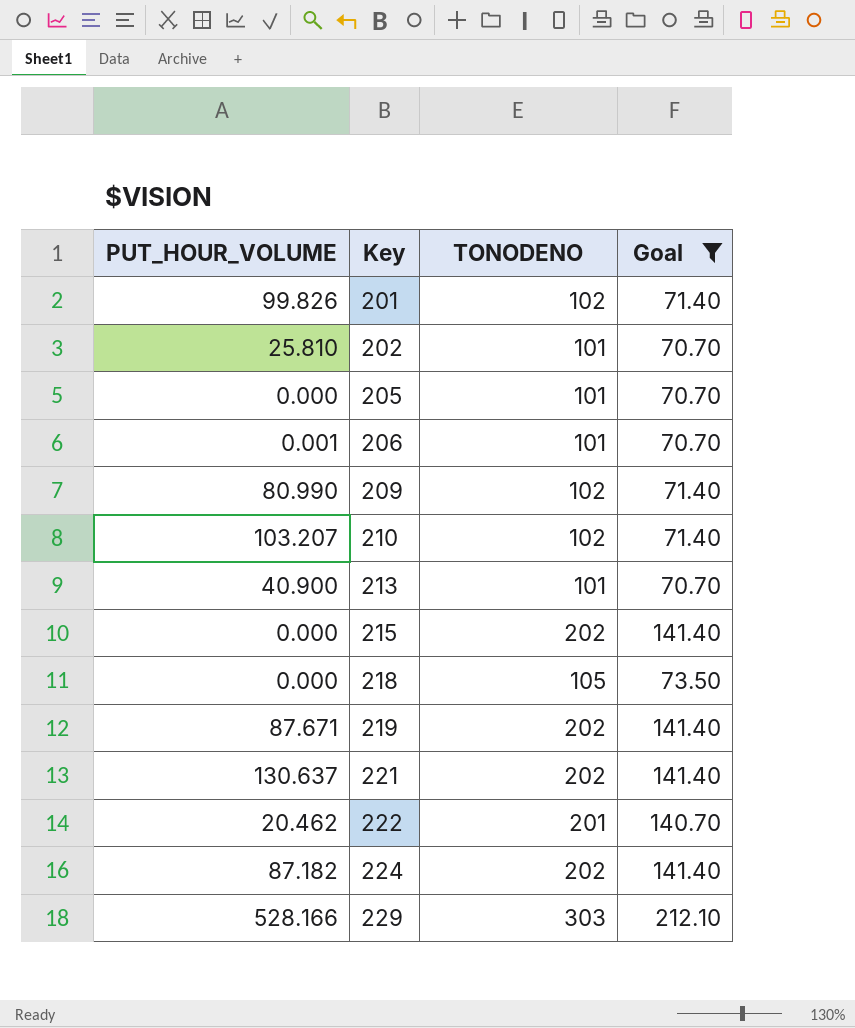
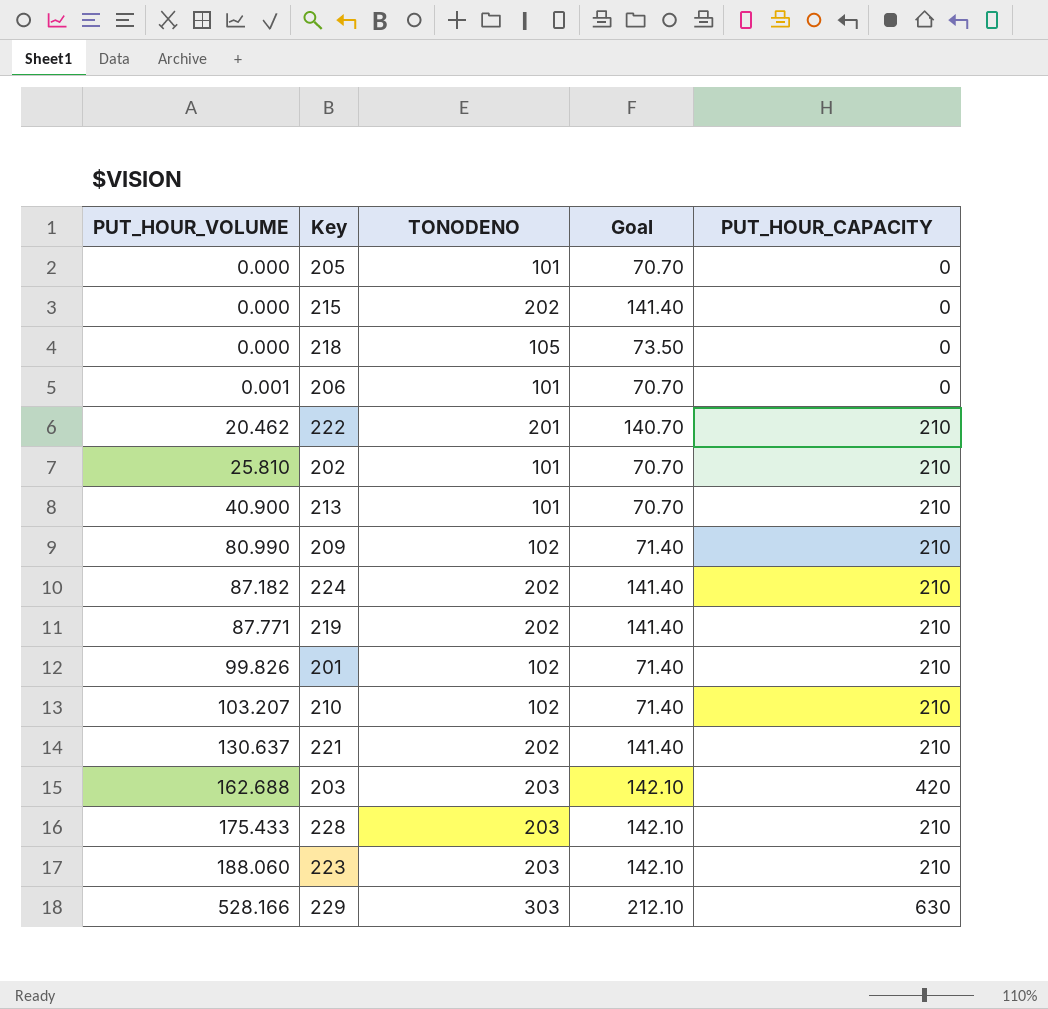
filter: Goal != 142.10 -> none
row order: Key ascending -> PUT_HOUR_VOLUME ascending
column PUT_HOUR_CAPACITY | position: none -> 5
219 | PUT_HOUR_VOLUME: 87.671 -> 87.771

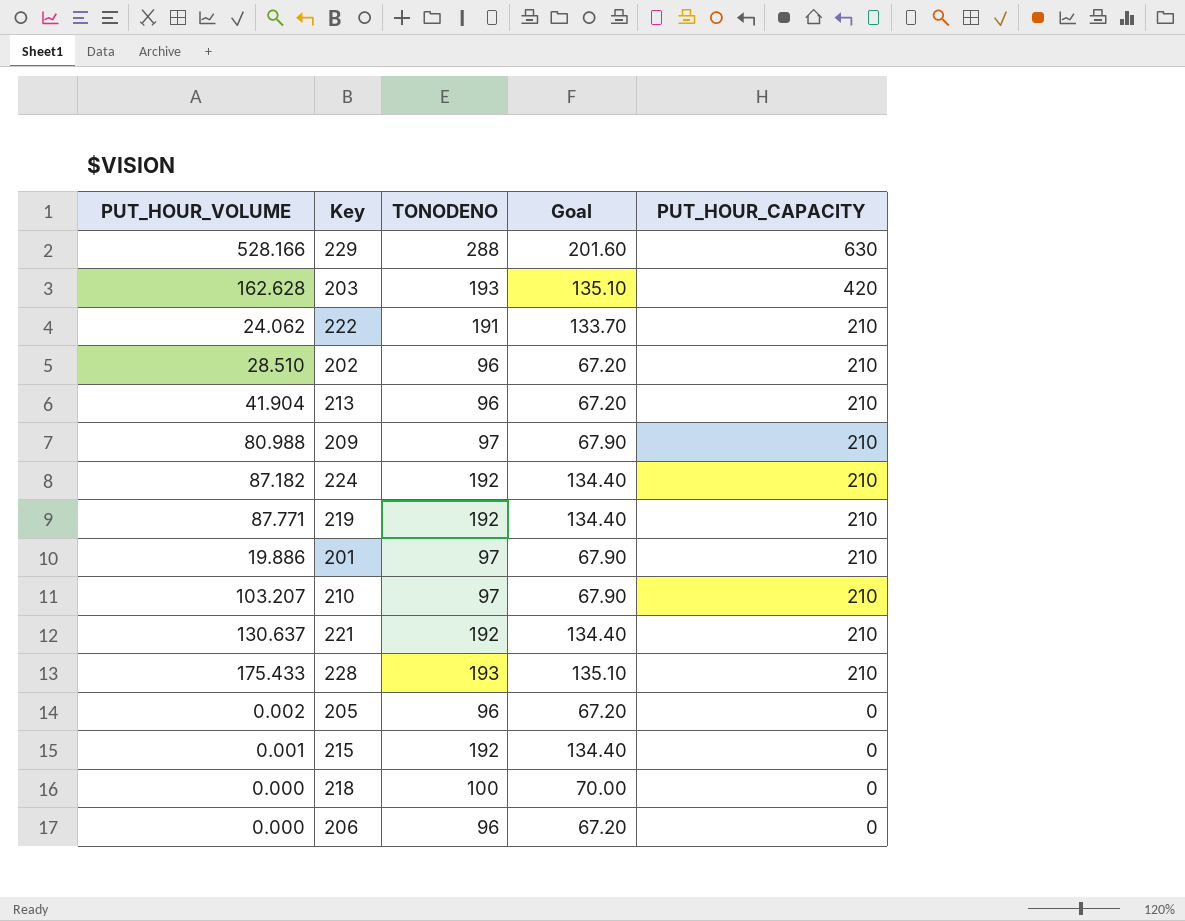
row order: PUT_HOUR_VOLUME ascending -> PUT_HOUR_CAPACITY descending
row 223: 188.060 | 203 | 142.10 | 210 -> none
229 | TONODENO: 303 -> 288
229 | Goal: 212.10 -> 201.60
203 | PUT_HOUR_VOLUME: 162.688 -> 162.628
203 | TONODENO: 203 -> 193
203 | Goal: 142.10 -> 135.10
222 | PUT_HOUR_VOLUME: 20.462 -> 24.062
222 | TONODENO: 201 -> 191
222 | Goal: 140.70 -> 133.70
202 | PUT_HOUR_VOLUME: 25.810 -> 28.510
202 | TONODENO: 101 -> 96
202 | Goal: 70.70 -> 67.20
213 | PUT_HOUR_VOLUME: 40.900 -> 41.904
213 | TONODENO: 101 -> 96
213 | Goal: 70.70 -> 67.20
209 | PUT_HOUR_VOLUME: 80.990 -> 80.988
209 | TONODENO: 102 -> 97
209 | Goal: 71.40 -> 67.90
224 | TONODENO: 202 -> 192
224 | Goal: 141.40 -> 134.40
219 | TONODENO: 202 -> 192
219 | Goal: 141.40 -> 134.40
201 | PUT_HOUR_VOLUME: 99.826 -> 19.886
201 | TONODENO: 102 -> 97
201 | Goal: 71.40 -> 67.90
210 | TONODENO: 102 -> 97
210 | Goal: 71.40 -> 67.90
221 | TONODENO: 202 -> 192
221 | Goal: 141.40 -> 134.40
228 | TONODENO: 203 -> 193
228 | Goal: 142.10 -> 135.10
205 | PUT_HOUR_VOLUME: 0.000 -> 0.002
205 | TONODENO: 101 -> 96
205 | Goal: 70.70 -> 67.20
215 | PUT_HOUR_VOLUME: 0.000 -> 0.001
215 | TONODENO: 202 -> 192
215 | Goal: 141.40 -> 134.40
218 | TONODENO: 105 -> 100
218 | Goal: 73.50 -> 70.00
206 | PUT_HOUR_VOLUME: 0.001 -> 0.000
206 | TONODENO: 101 -> 96
206 | Goal: 70.70 -> 67.20

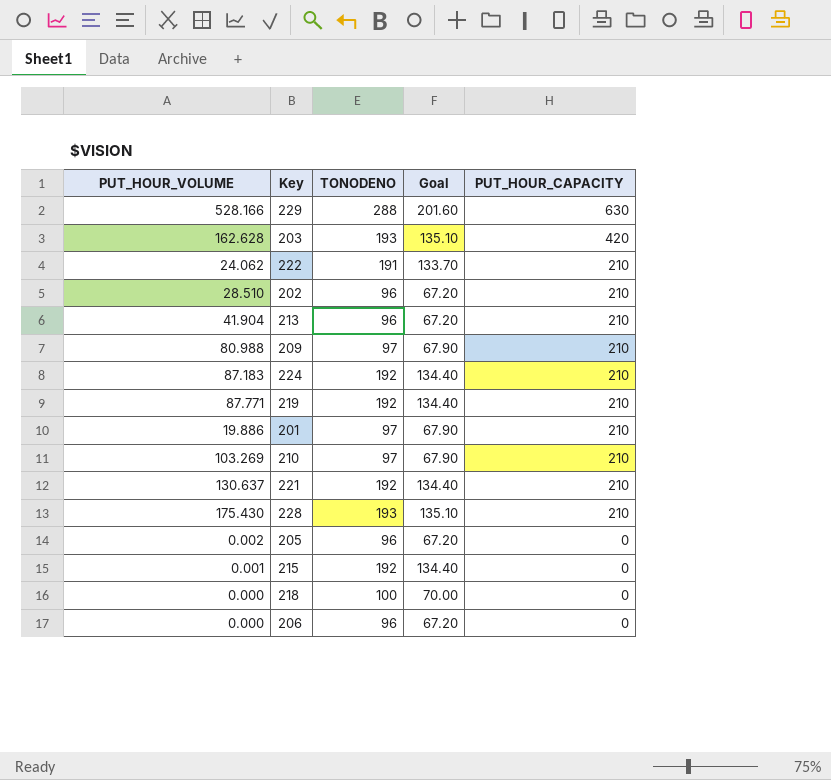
224 | PUT_HOUR_VOLUME: 87.182 -> 87.183
210 | PUT_HOUR_VOLUME: 103.207 -> 103.269
228 | PUT_HOUR_VOLUME: 175.433 -> 175.430

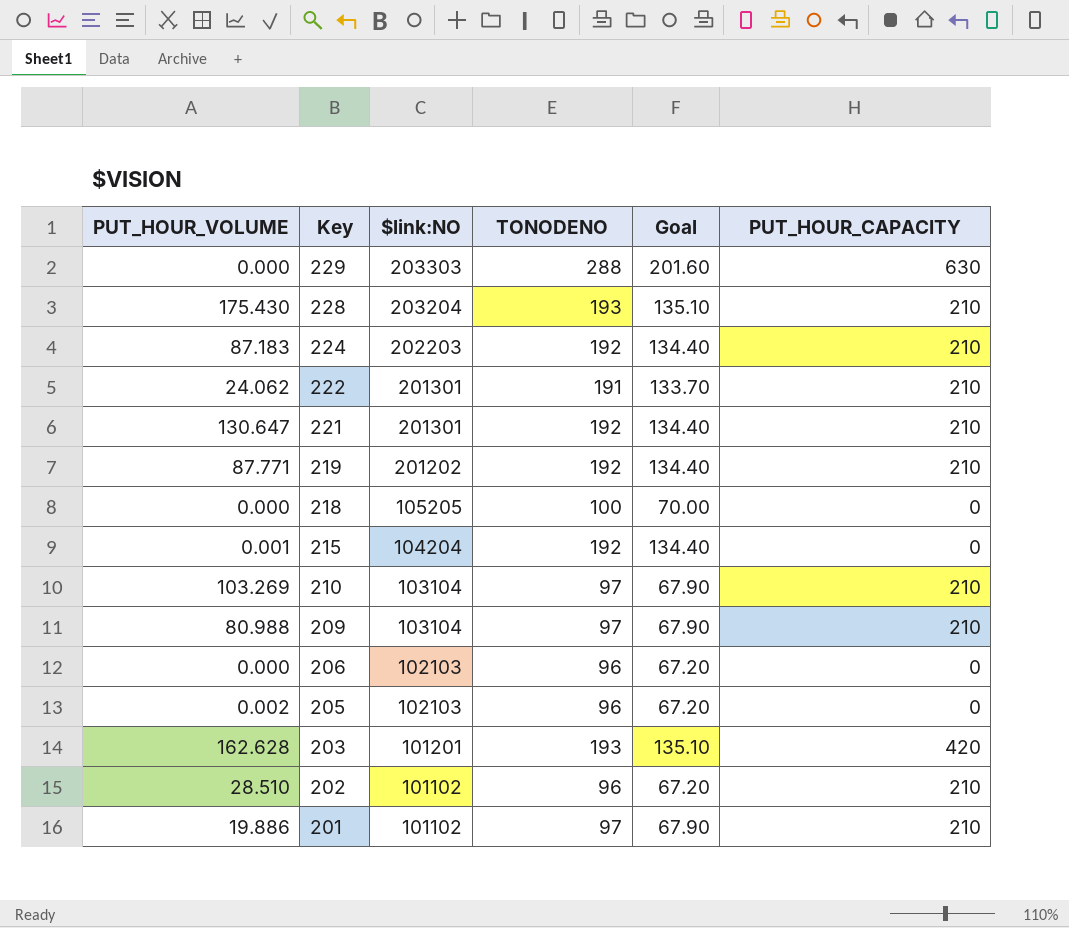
row order: PUT_HOUR_CAPACITY descending -> Key descending
column $link:NO | position: none -> 3
row 213: 41.904 | 96 | 67.20 | 210 -> none
229 | PUT_HOUR_VOLUME: 528.166 -> 0.000
221 | PUT_HOUR_VOLUME: 130.637 -> 130.647

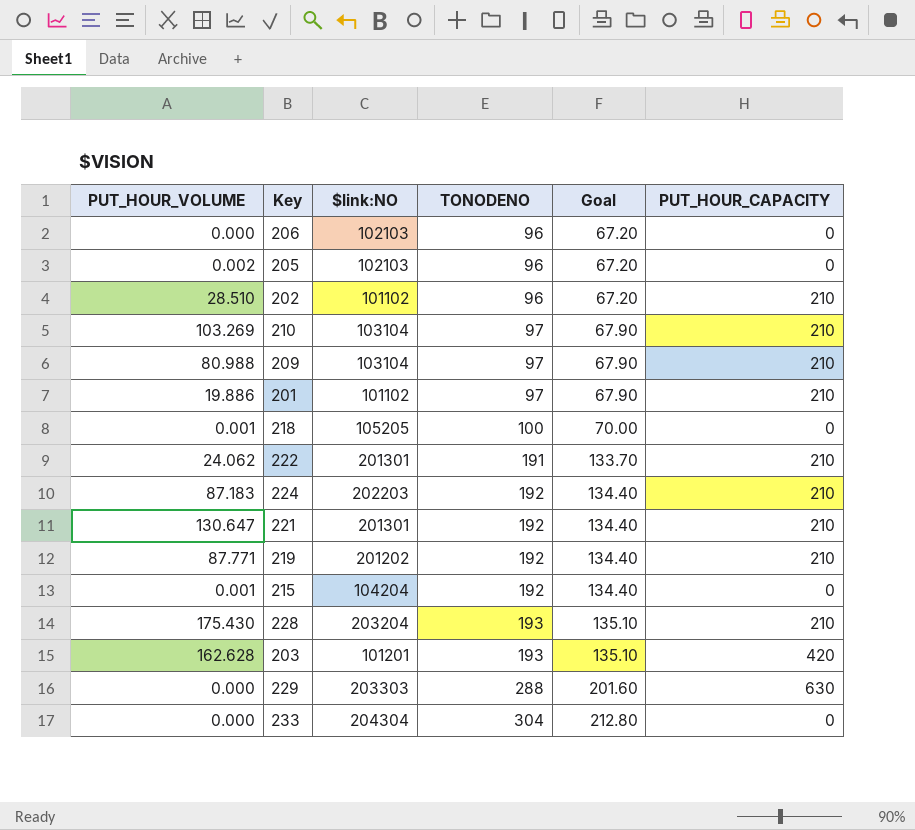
row order: Key descending -> TONODENO ascending
218 | PUT_HOUR_VOLUME: 0.000 -> 0.001
row 233: none -> 0.000 | 204304 | 304 | 212.80 | 0

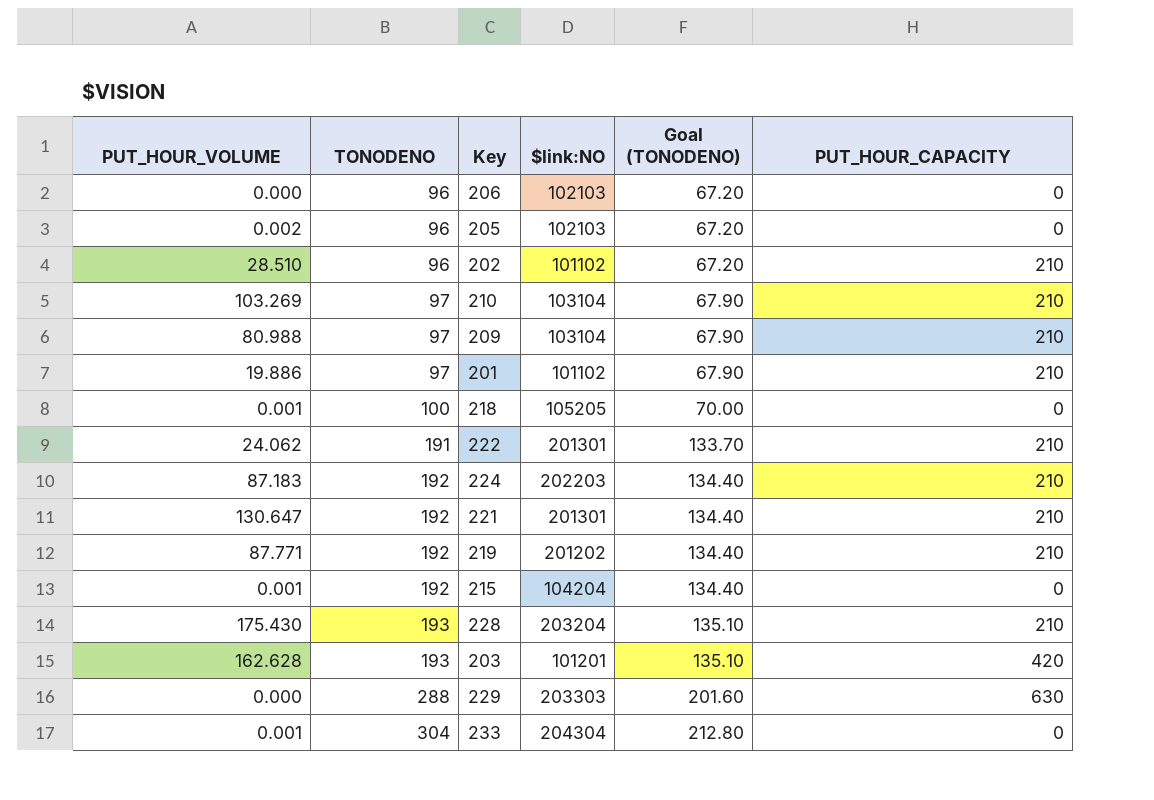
column TONODENO | position: 4 -> 2
column name: Goal -> Goal (TONODENO)
233 | PUT_HOUR_VOLUME: 0.000 -> 0.001

